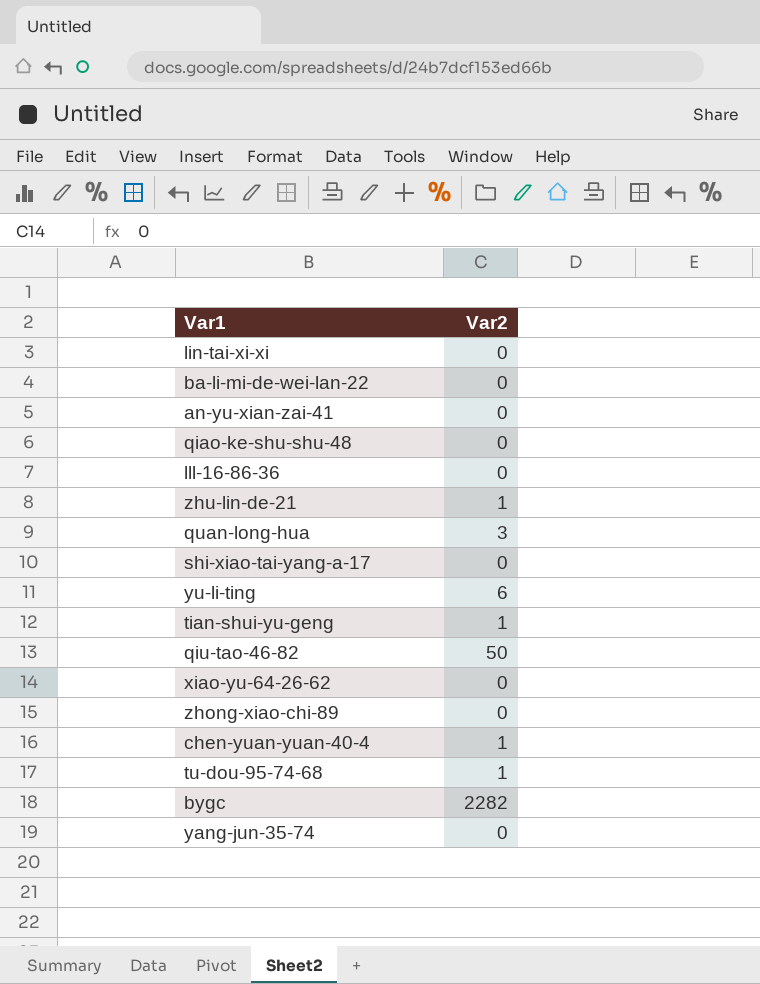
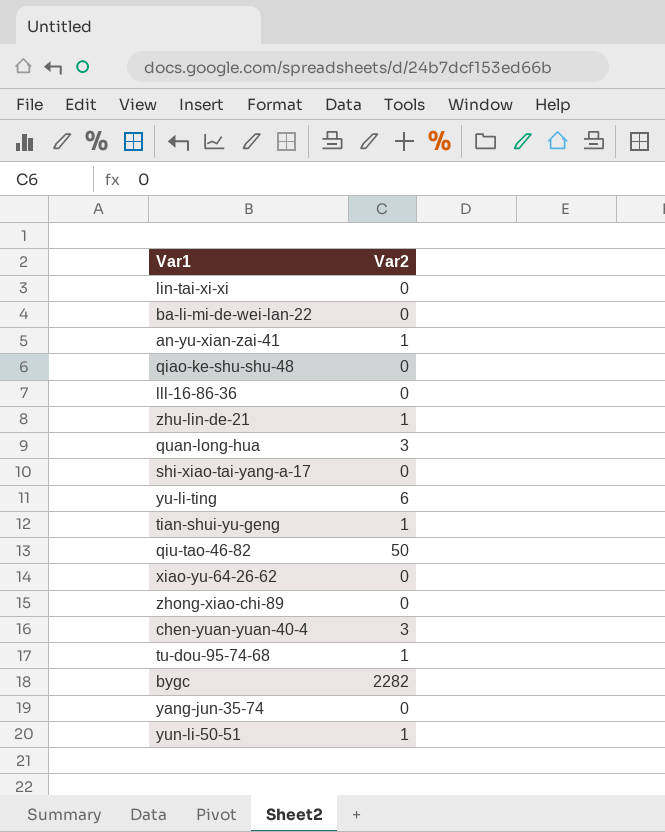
an-yu-xian-zai-41 | Var2: 0 -> 1
chen-yuan-yuan-40-4 | Var2: 1 -> 3
row yun-li-50-51: none -> 1

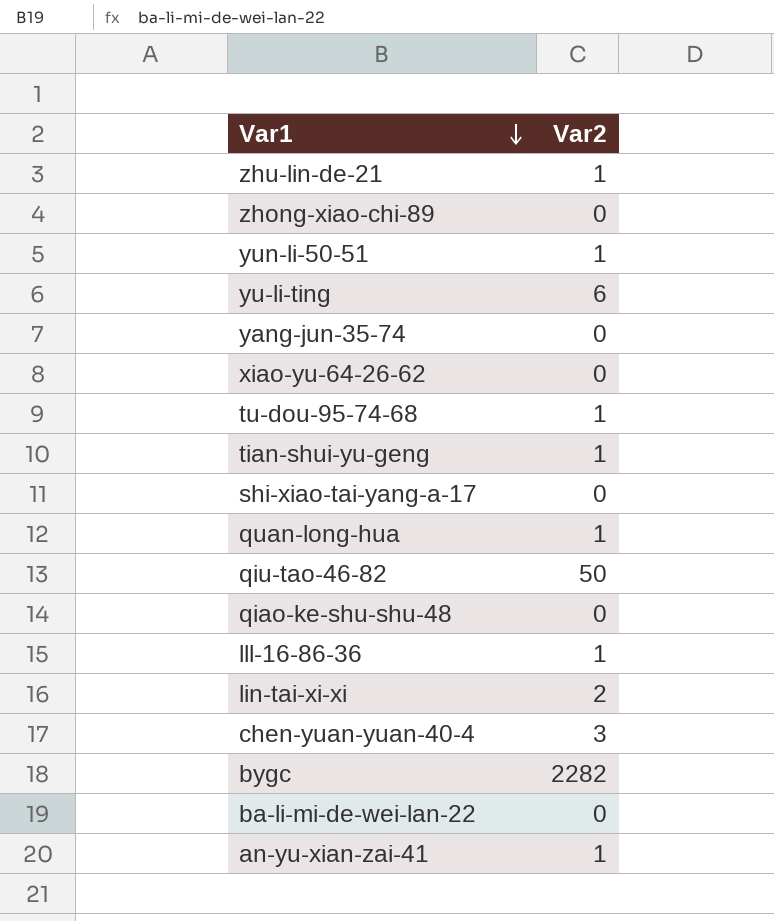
row order: none -> Var1 descending
quan-long-hua | Var2: 3 -> 1
lll-16-86-36 | Var2: 0 -> 1
lin-tai-xi-xi | Var2: 0 -> 2

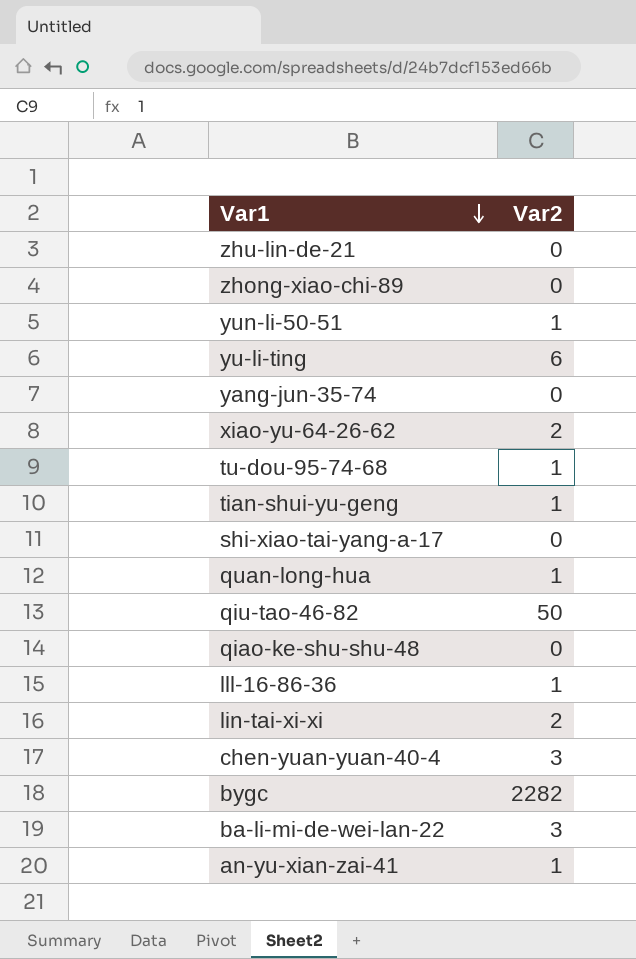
zhu-lin-de-21 | Var2: 1 -> 0
xiao-yu-64-26-62 | Var2: 0 -> 2
ba-li-mi-de-wei-lan-22 | Var2: 0 -> 3

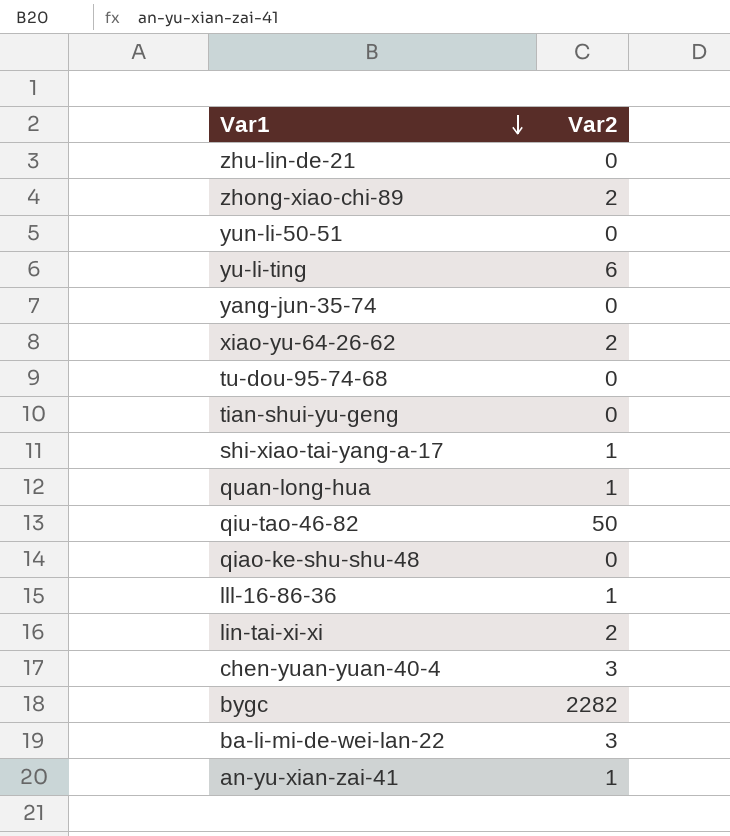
zhong-xiao-chi-89 | Var2: 0 -> 2
yun-li-50-51 | Var2: 1 -> 0
tu-dou-95-74-68 | Var2: 1 -> 0
tian-shui-yu-geng | Var2: 1 -> 0
shi-xiao-tai-yang-a-17 | Var2: 0 -> 1

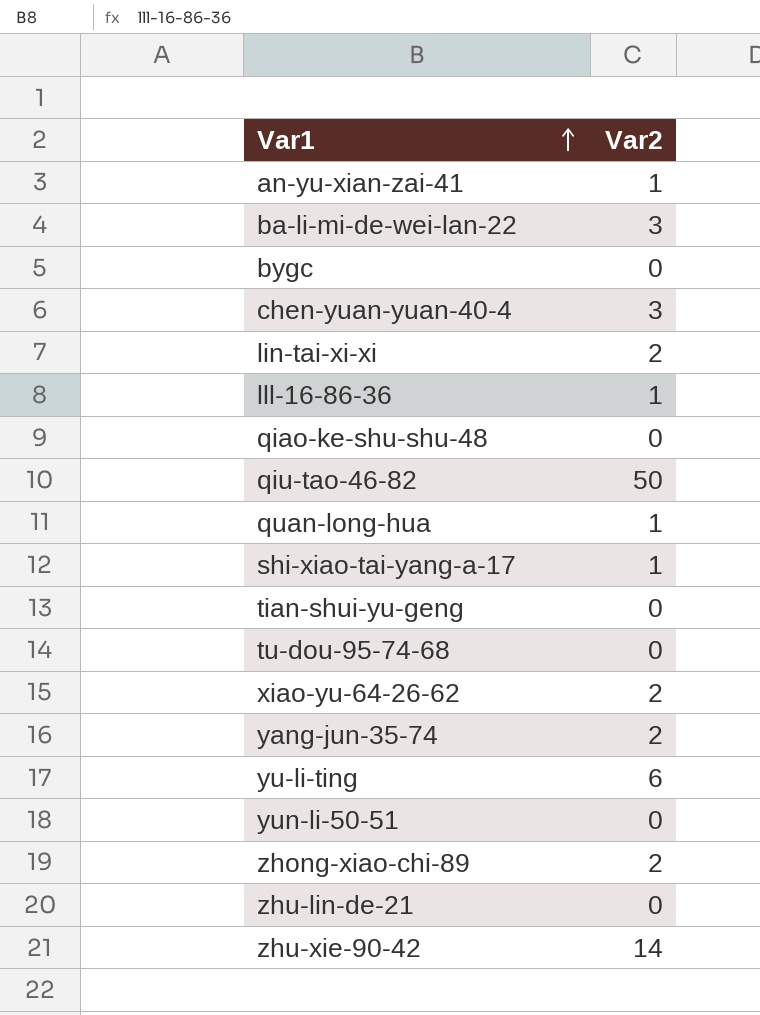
row order: Var1 descending -> Var1 ascending
bygc | Var2: 2282 -> 0
yang-jun-35-74 | Var2: 0 -> 2
row zhu-xie-90-42: none -> 14

